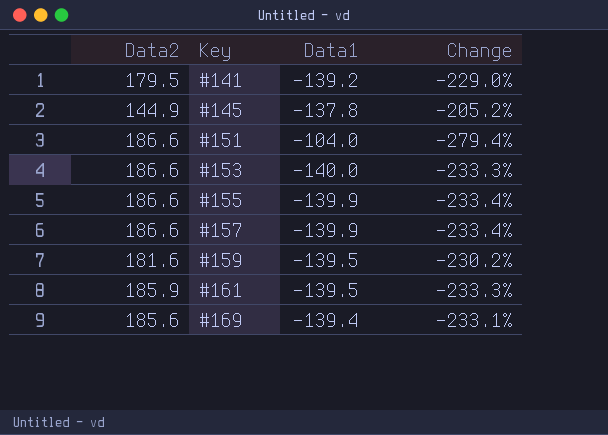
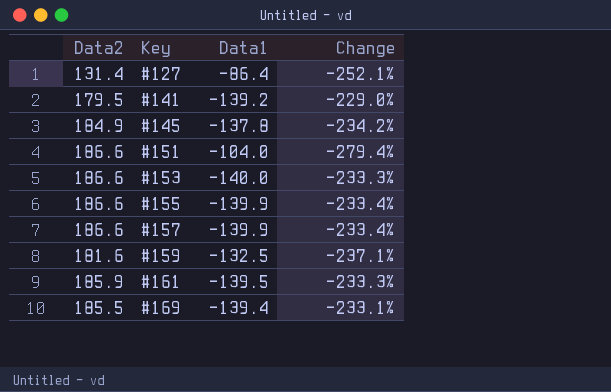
row #127: none -> 131.4 | -86.4 | -252.1%
#145 | Data2: 144.9 -> 184.9
#145 | Change: -205.2% -> -234.2%
#159 | Data1: -139.5 -> -132.5
#159 | Change: -230.2% -> -237.1%
#169 | Data2: 185.6 -> 185.5

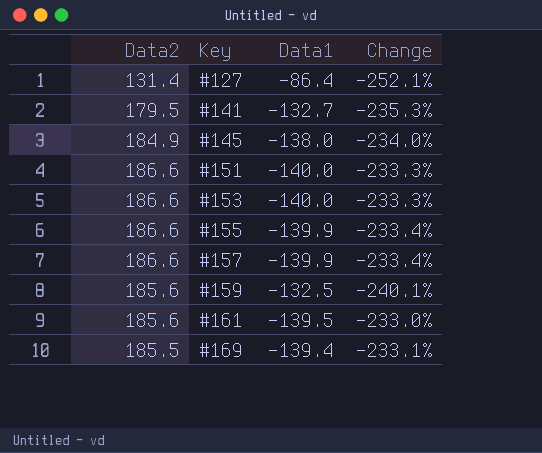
#141 | Data1: -139.2 -> -132.7
#141 | Change: -229.0% -> -235.3%
#145 | Data1: -137.8 -> -138.0
#145 | Change: -234.2% -> -234.0%
#151 | Data1: -104.0 -> -140.0
#151 | Change: -279.4% -> -233.3%
#159 | Data2: 181.6 -> 185.6
#159 | Change: -237.1% -> -240.1%
#161 | Data2: 185.9 -> 185.6
#161 | Change: -233.3% -> -233.0%

